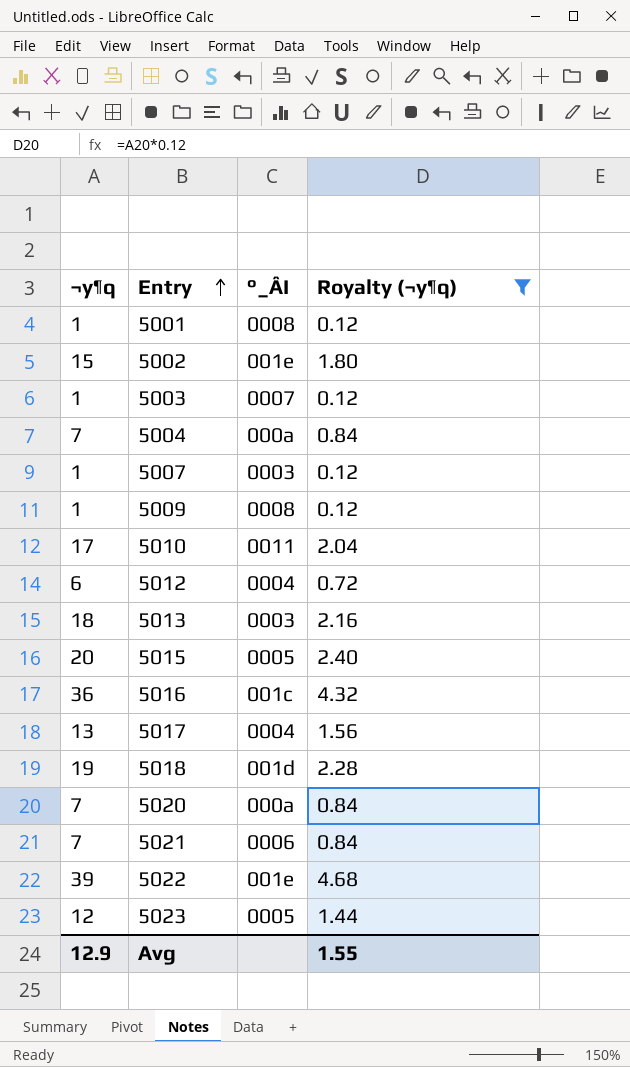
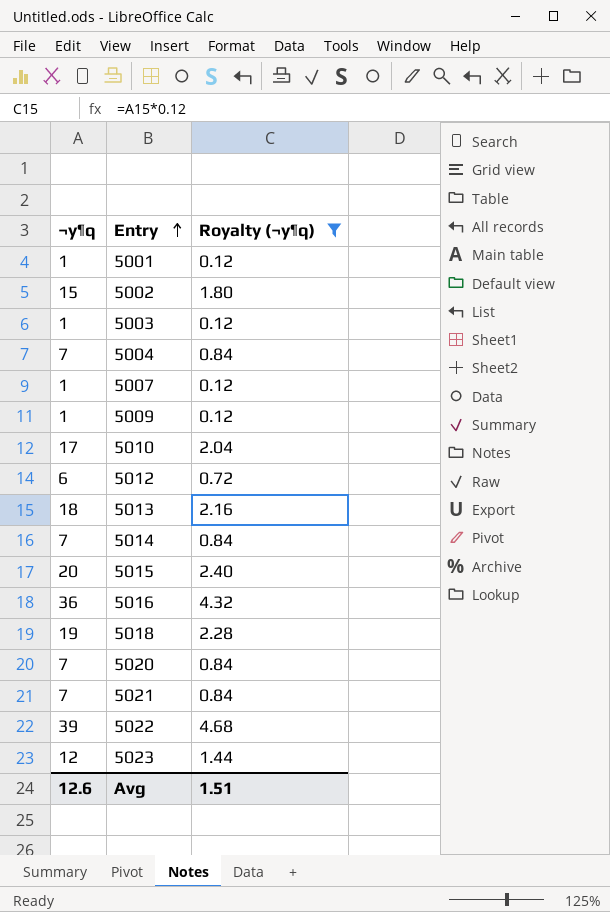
column °_ÂI | position: 3 -> none
row 5017: 13 | 0004 | 1.56 -> none
row 5014: none -> 7 | 0.84
Avg | ¬y¶q: 12.9 -> 12.6
Avg | Royalty (¬y¶q): 1.55 -> 1.51

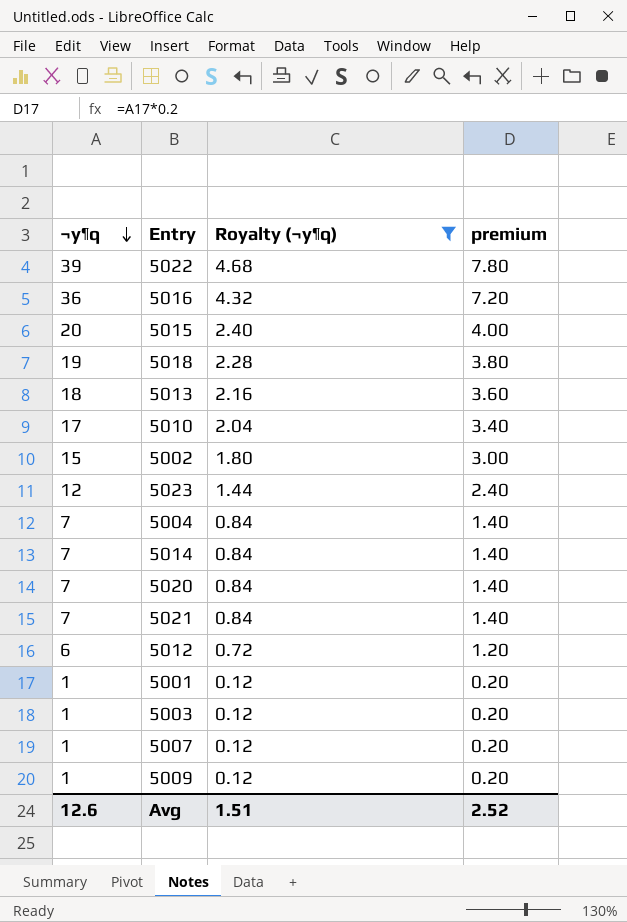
row order: Entry ascending -> ¬y¶q descending
column premium | formula: none -> [¬y¶q] * 0.2

